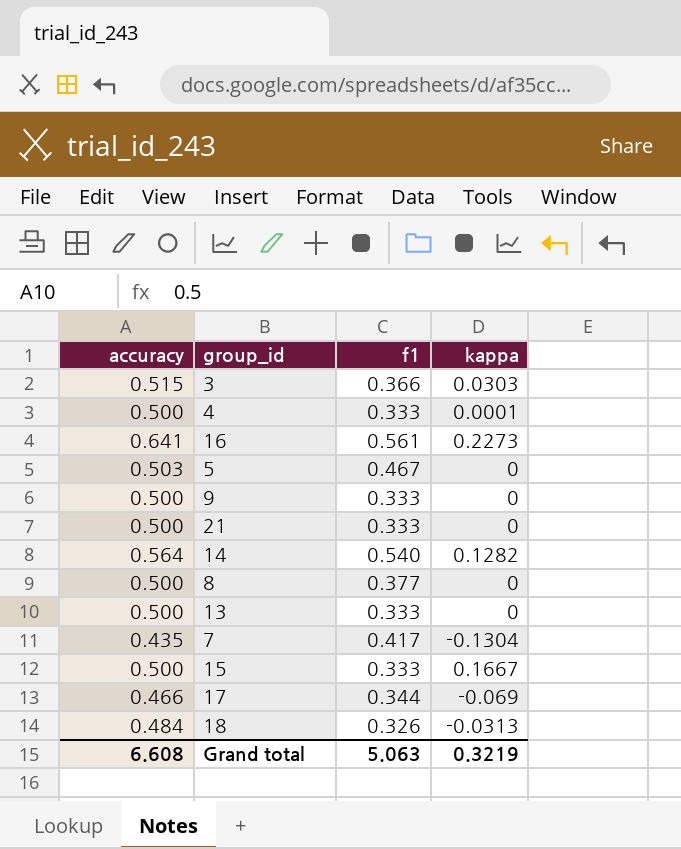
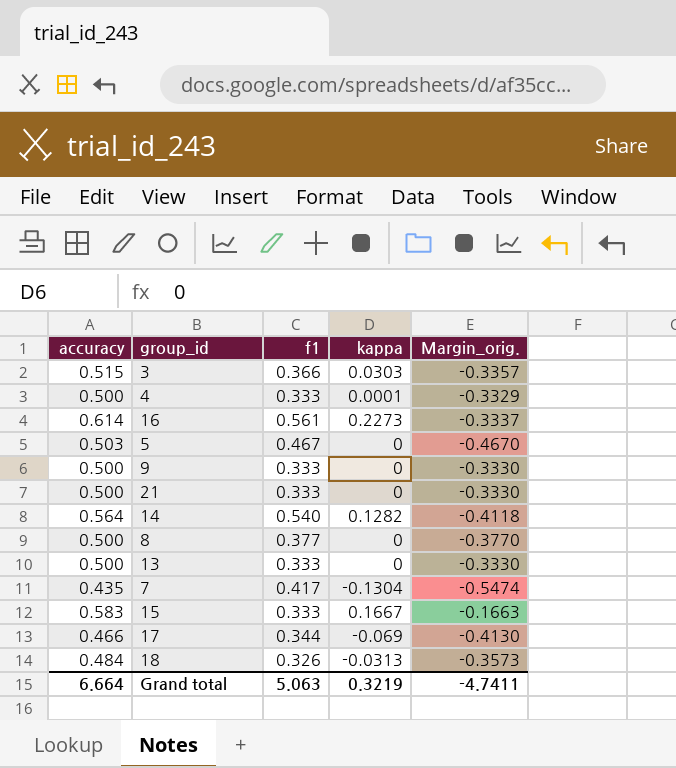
column Margin_orig. | formula: none -> [kappa] - [f1]
16 | accuracy: 0.641 -> 0.614
15 | accuracy: 0.500 -> 0.583
Grand total | accuracy: 6.608 -> 6.664

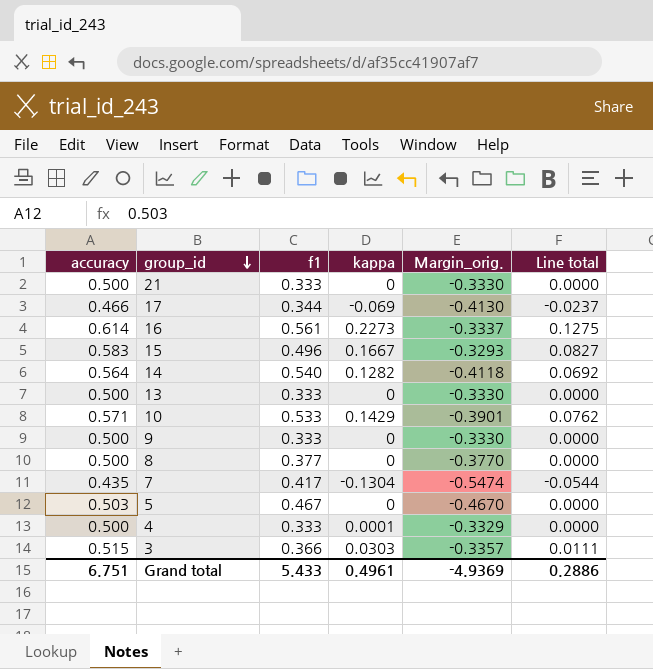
row order: none -> group_id descending
column Line total | formula: none -> [f1] * [kappa]
row 18: 0.484 | 0.326 | -0.0313 | -0.3573 -> none
15 | f1: 0.333 -> 0.496
15 | Margin_orig.: -0.1663 -> -0.3293
row 10: none -> 0.571 | 0.533 | 0.1429 | -0.3901 | 0.0762
Grand total | accuracy: 6.664 -> 6.751
Grand total | f1: 5.063 -> 5.433
Grand total | kappa: 0.3219 -> 0.4961
Grand total | Margin_orig.: -4.7411 -> -4.9369

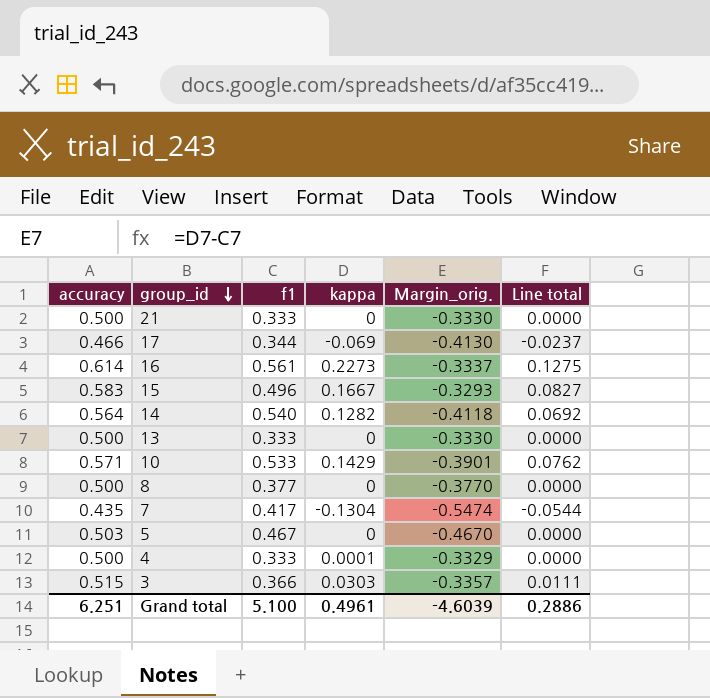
row 9: 0.500 | 0.333 | 0 | -0.3330 | 0.0000 -> none
Grand total | accuracy: 6.751 -> 6.251
Grand total | f1: 5.433 -> 5.100
Grand total | Margin_orig.: -4.9369 -> -4.6039

